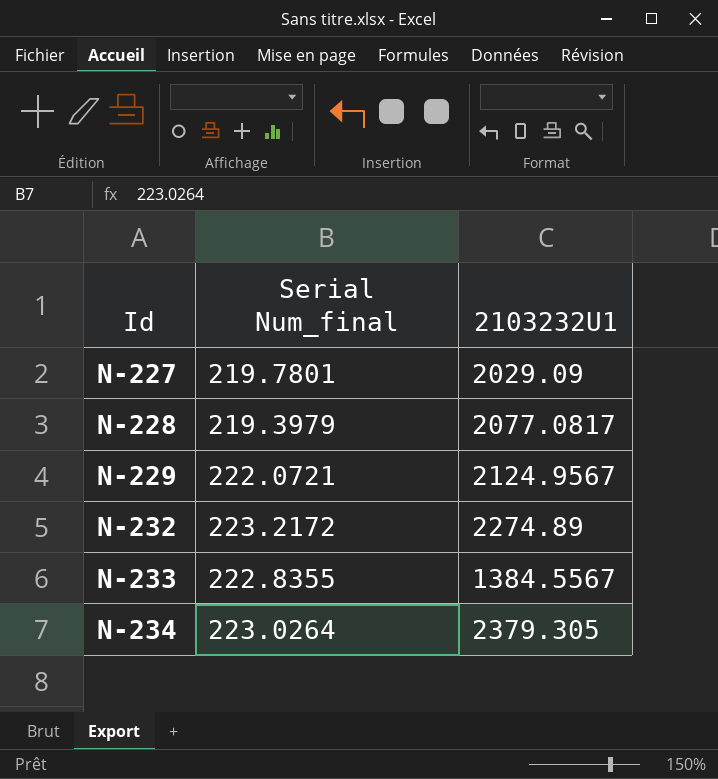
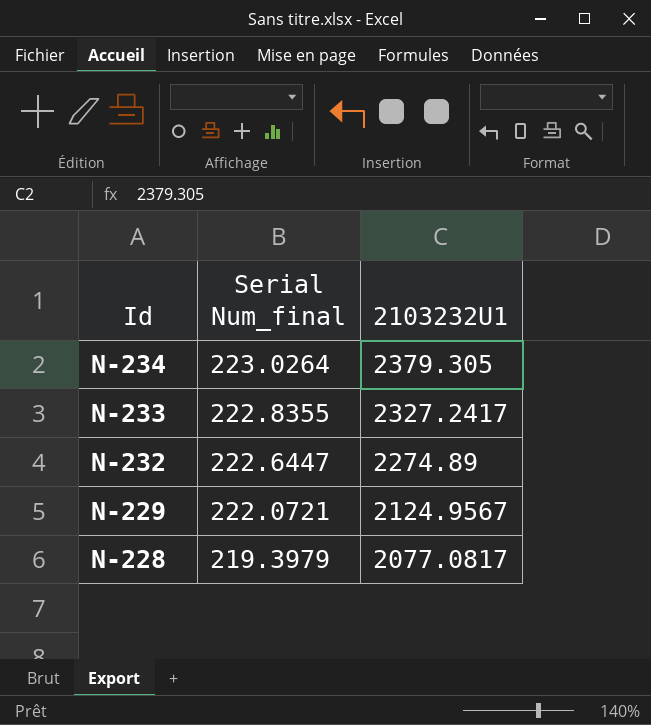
row order: Id ascending -> Id descending
row N-227: 219.7801 | 2029.09 -> none
N-233 | 2103232U1: 1384.5567 -> 2327.2417
N-232 | Serial Num_final: 223.2172 -> 222.6447

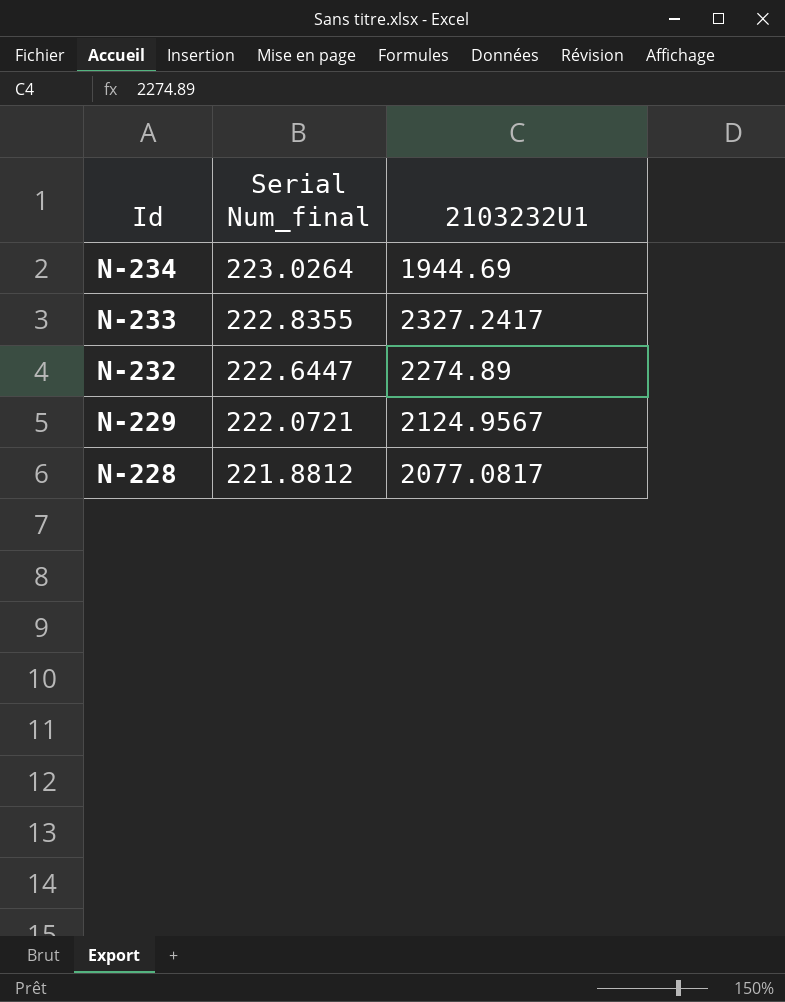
N-234 | 2103232U1: 2379.305 -> 1944.69
N-228 | Serial Num_final: 219.3979 -> 221.8812

